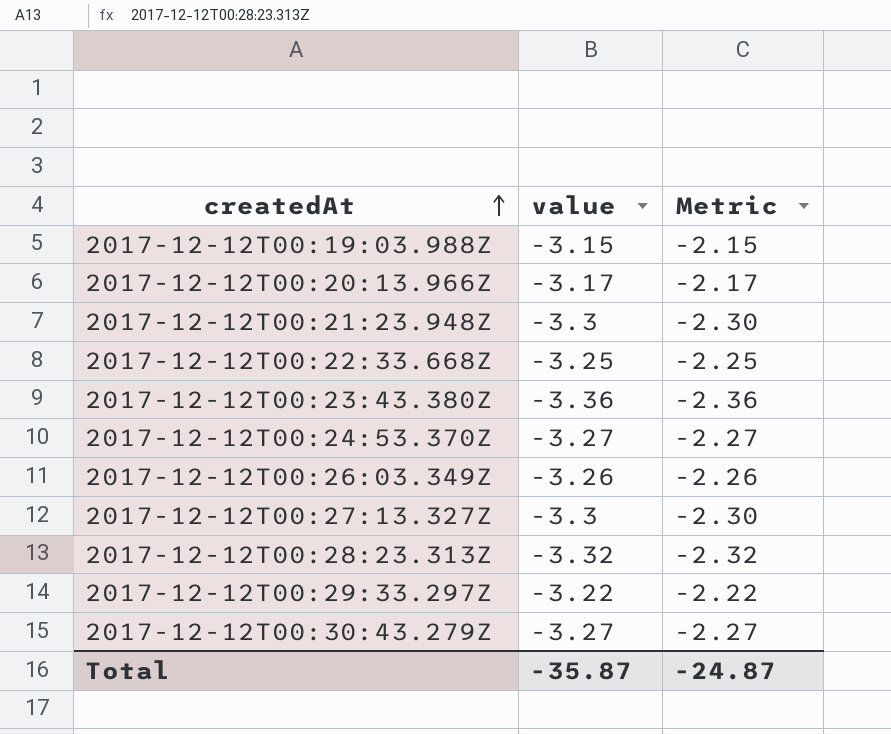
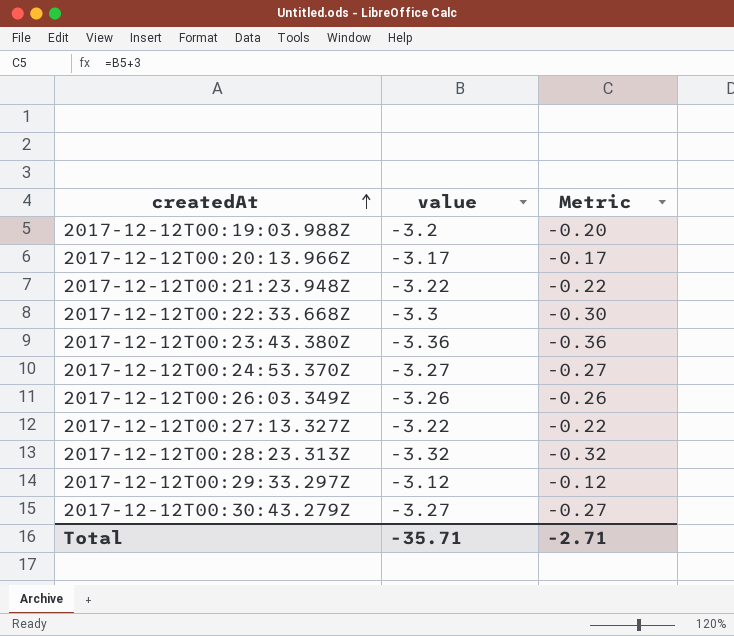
column Metric | formula: [value] + 1 -> [value] + 3
2017-12-12T00:19:03.988Z | value: -3.15 -> -3.2
2017-12-12T00:21:23.948Z | value: -3.3 -> -3.22
2017-12-12T00:22:33.668Z | value: -3.25 -> -3.3
2017-12-12T00:27:13.327Z | value: -3.3 -> -3.22
2017-12-12T00:29:33.297Z | value: -3.22 -> -3.12
Total | value: -35.87 -> -35.71
Total | Metric: -24.87 -> -2.71

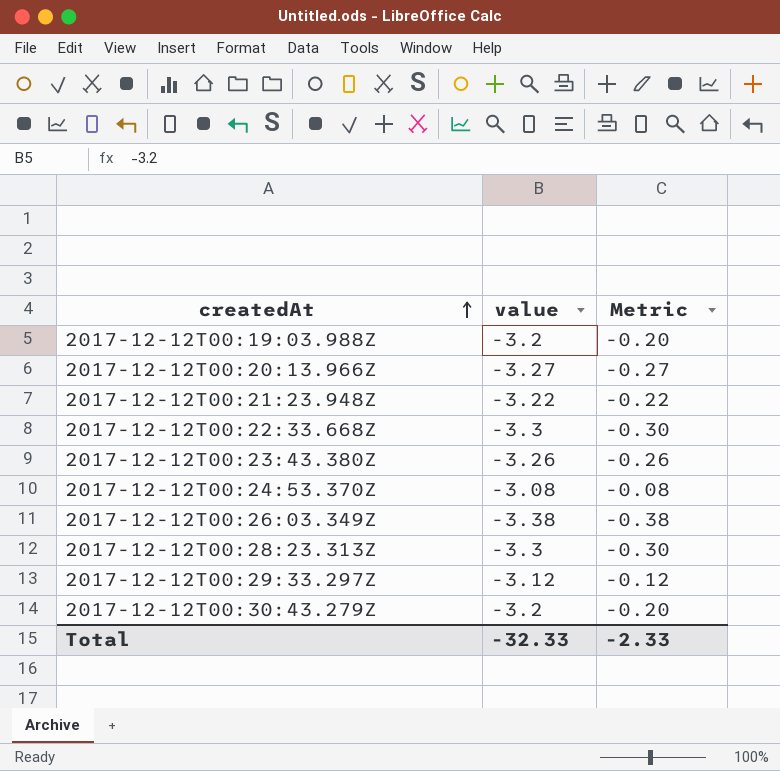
row 2017-12-12T00:27:13.327Z: -3.22 | -0.22 -> none
2017-12-12T00:20:13.966Z | value: -3.17 -> -3.27
2017-12-12T00:20:13.966Z | Metric: -0.17 -> -0.27
2017-12-12T00:23:43.380Z | value: -3.36 -> -3.26
2017-12-12T00:23:43.380Z | Metric: -0.36 -> -0.26
2017-12-12T00:24:53.370Z | value: -3.27 -> -3.08
2017-12-12T00:24:53.370Z | Metric: -0.27 -> -0.08
2017-12-12T00:26:03.349Z | value: -3.26 -> -3.38
2017-12-12T00:26:03.349Z | Metric: -0.26 -> -0.38
2017-12-12T00:28:23.313Z | value: -3.32 -> -3.3
2017-12-12T00:28:23.313Z | Metric: -0.32 -> -0.30
2017-12-12T00:30:43.279Z | value: -3.27 -> -3.2
2017-12-12T00:30:43.279Z | Metric: -0.27 -> -0.20
Total | value: -35.71 -> -32.33
Total | Metric: -2.71 -> -2.33

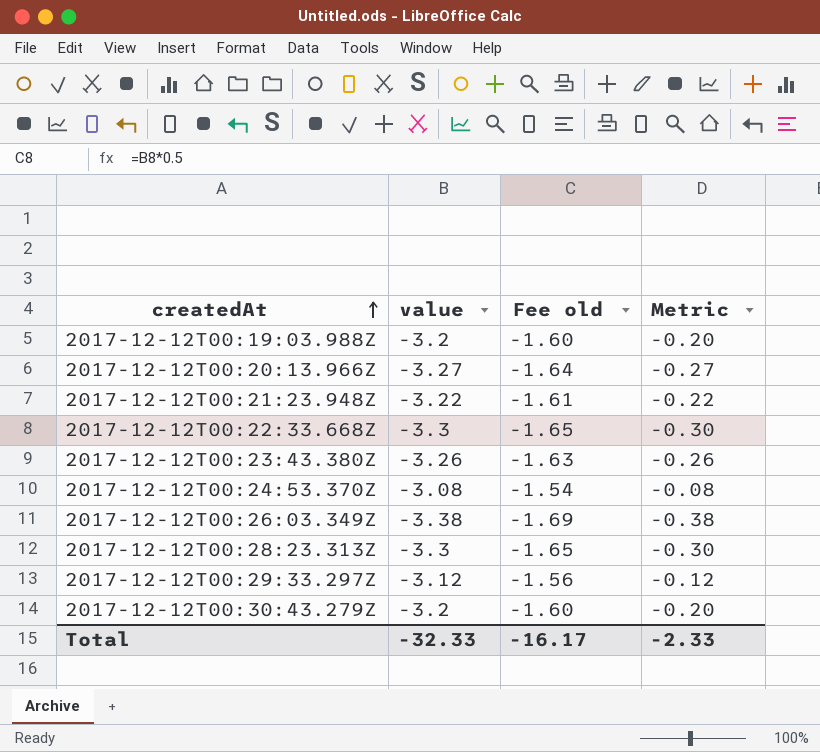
column Fee old | formula: none -> [value] * 0.5

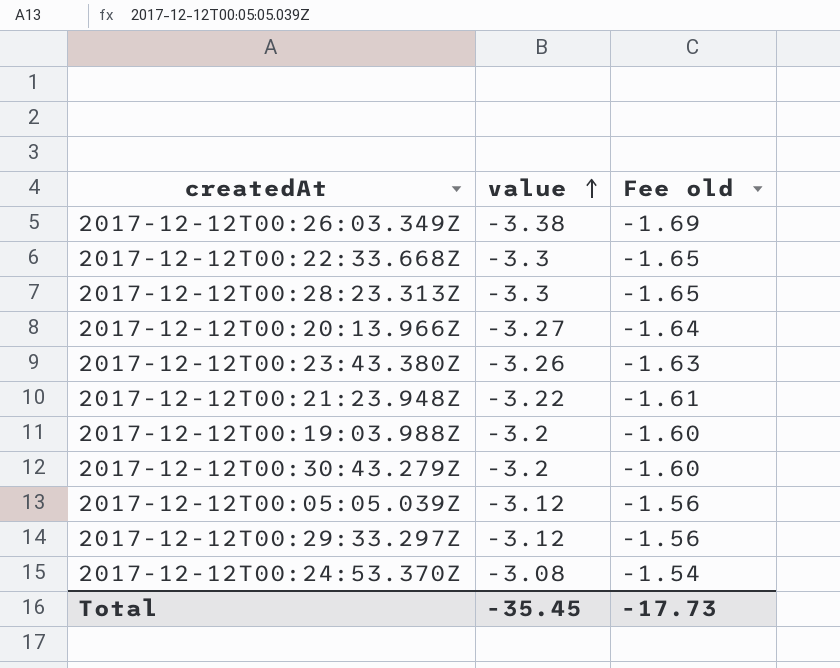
row order: createdAt ascending -> value ascending
column Metric | formula: [value] + 3 -> none
row 2017-12-12T00:05:05.039Z: none -> -3.12 | -1.56
Total | value: -32.33 -> -35.45
Total | Fee old: -16.17 -> -17.73

